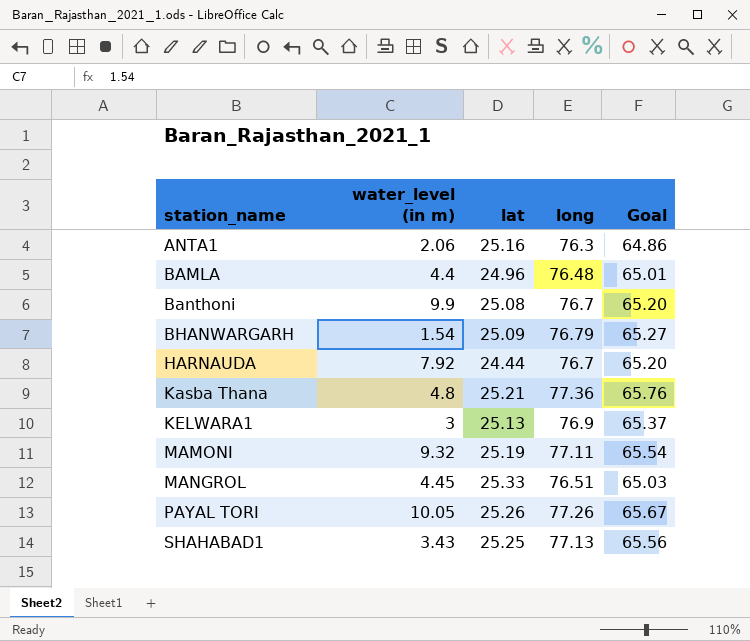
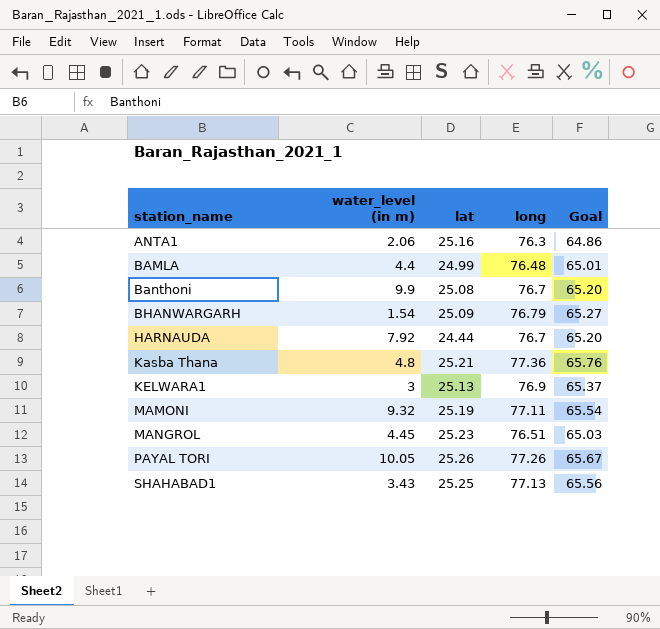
BAMLA | lat: 24.96 -> 24.99
MANGROL | lat: 25.33 -> 25.23

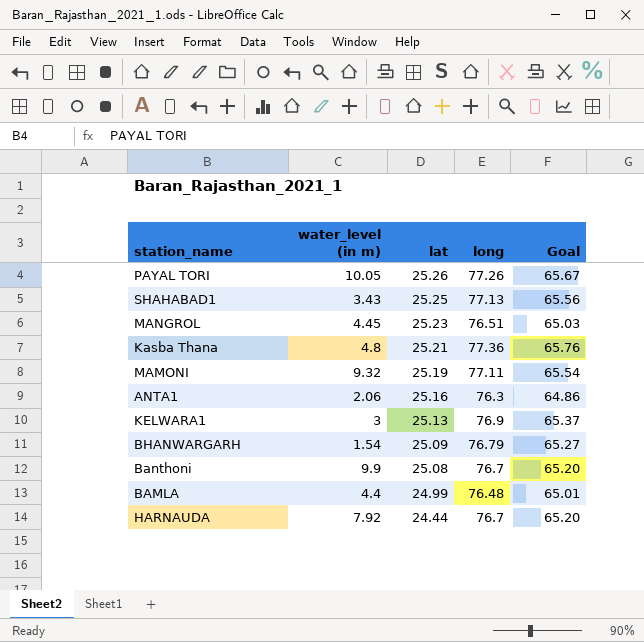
row order: station_name ascending -> lat descending

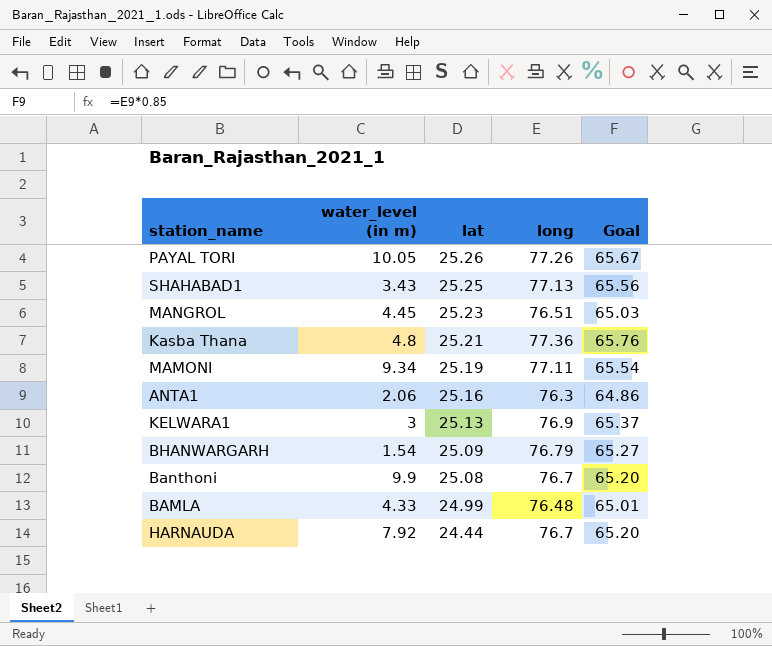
MAMONI | water_level (in m): 9.32 -> 9.34
BAMLA | water_level (in m): 4.4 -> 4.33

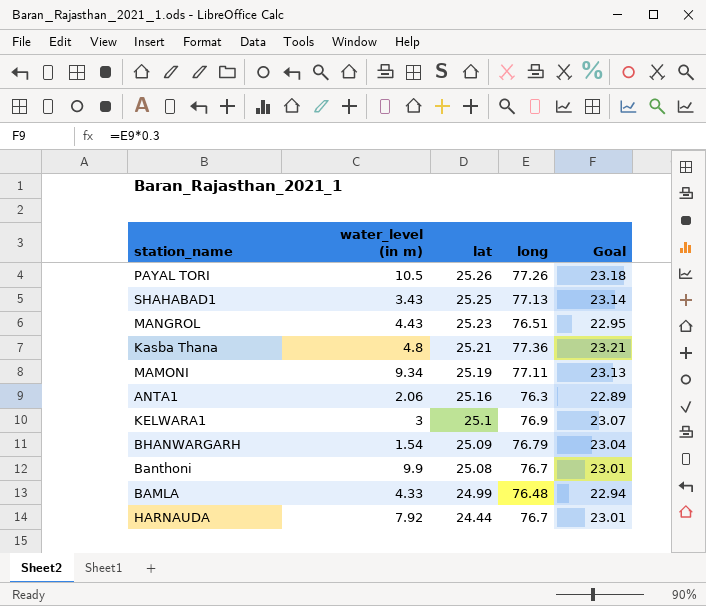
column Goal | formula: [long] * 0.85 -> [long] * 0.3
PAYAL TORI | water_level (in m): 10.05 -> 10.5
MANGROL | water_level (in m): 4.45 -> 4.43
KELWARA1 | lat: 25.13 -> 25.1

